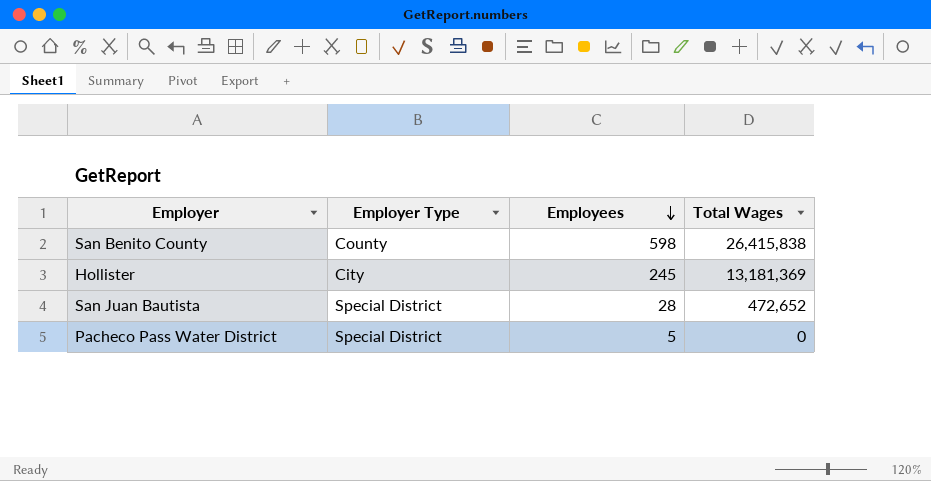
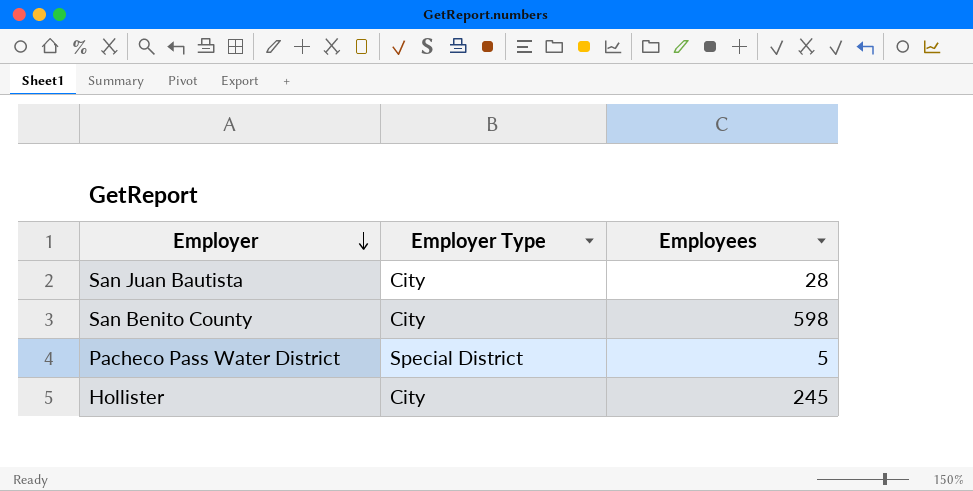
row order: Employees descending -> Employer descending
column Total Wages | position: 4 -> none
San Juan Bautista | Employer Type: Special District -> City
San Benito County | Employer Type: County -> City

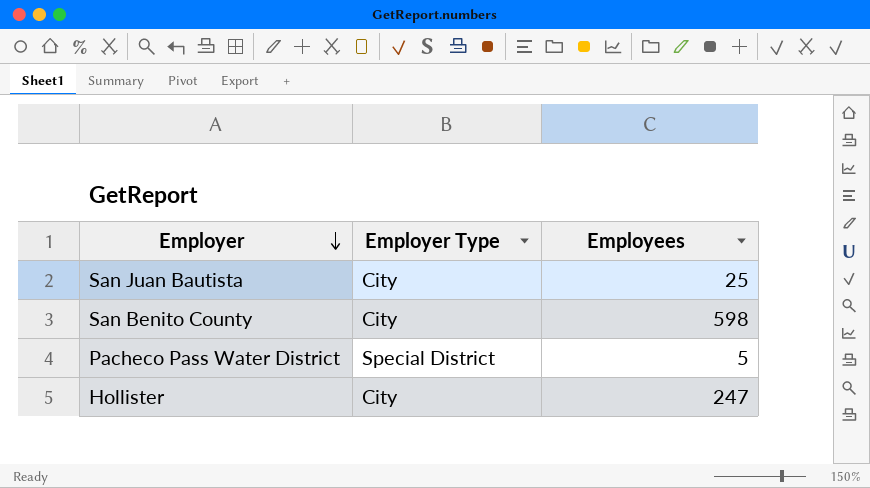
San Juan Bautista | Employees: 28 -> 25
Hollister | Employees: 245 -> 247

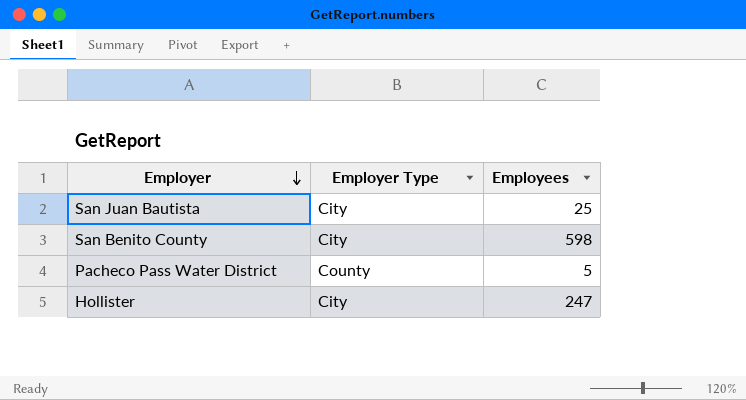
Pacheco Pass Water District | Employer Type: Special District -> County

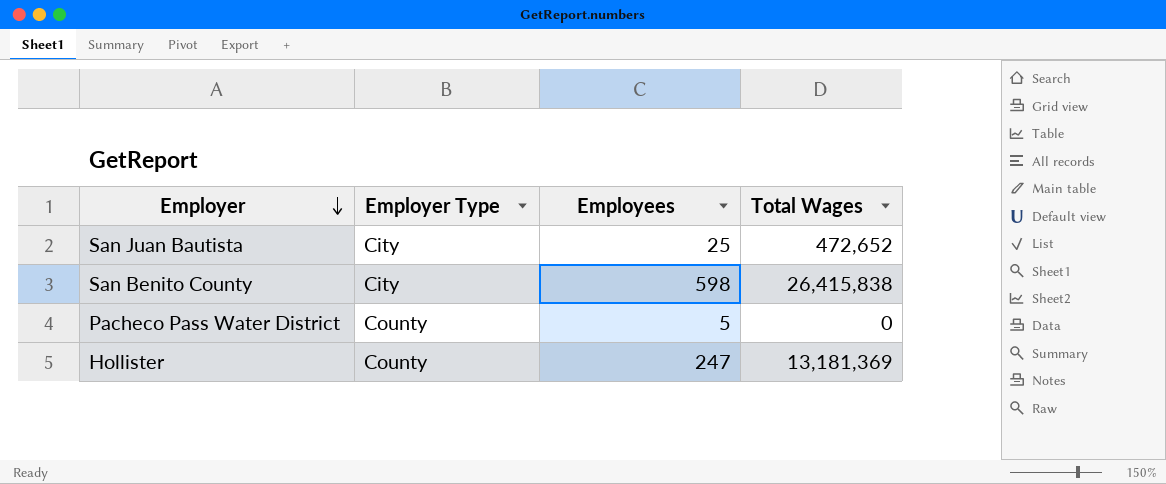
column Total Wages | position: none -> 4
Hollister | Employer Type: City -> County

